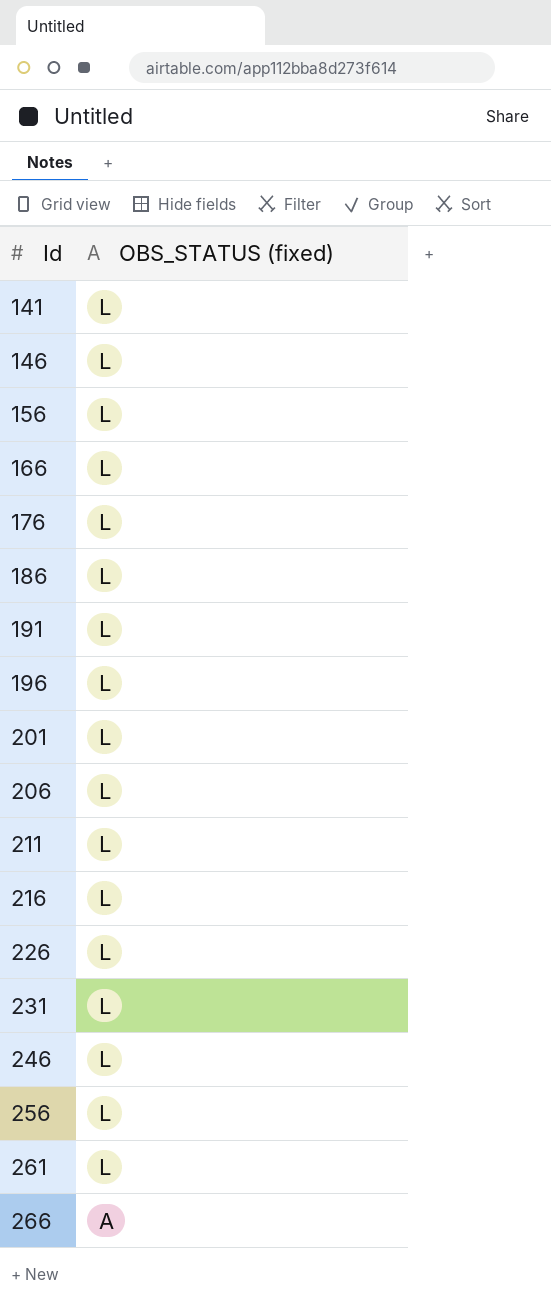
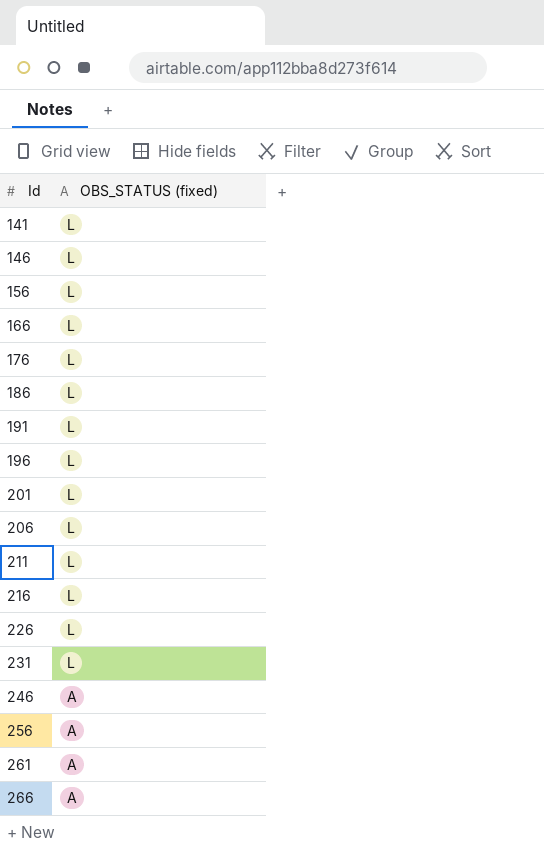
246 | OBS_STATUS (fixed): L -> A
256 | OBS_STATUS (fixed): L -> A
261 | OBS_STATUS (fixed): L -> A

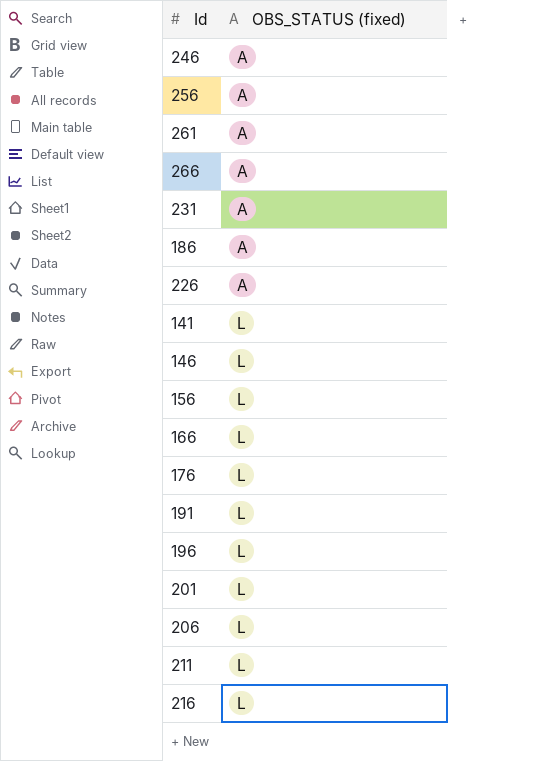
row order: Id ascending -> OBS_STATUS (fixed) ascending
231 | OBS_STATUS (fixed): L -> A
186 | OBS_STATUS (fixed): L -> A
226 | OBS_STATUS (fixed): L -> A

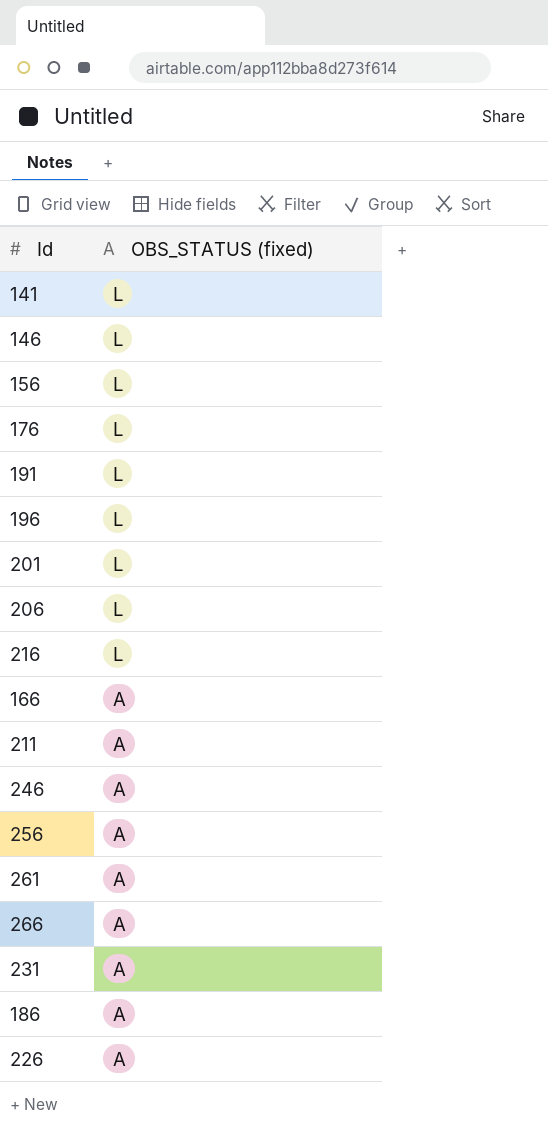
row order: OBS_STATUS (fixed) ascending -> OBS_STATUS (fixed) descending
166 | OBS_STATUS (fixed): L -> A
211 | OBS_STATUS (fixed): L -> A

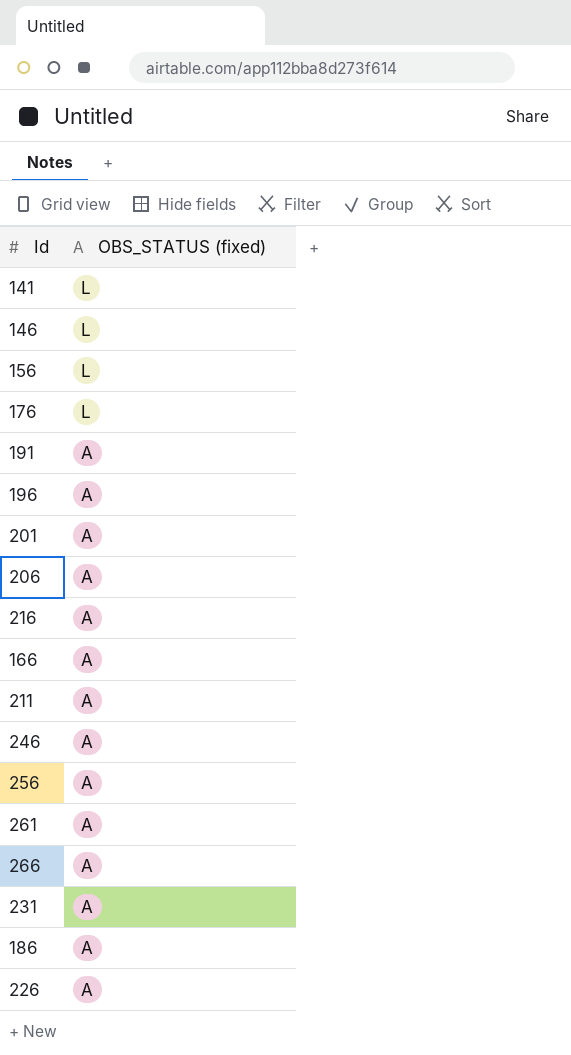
191 | OBS_STATUS (fixed): L -> A
196 | OBS_STATUS (fixed): L -> A
201 | OBS_STATUS (fixed): L -> A
206 | OBS_STATUS (fixed): L -> A
216 | OBS_STATUS (fixed): L -> A

